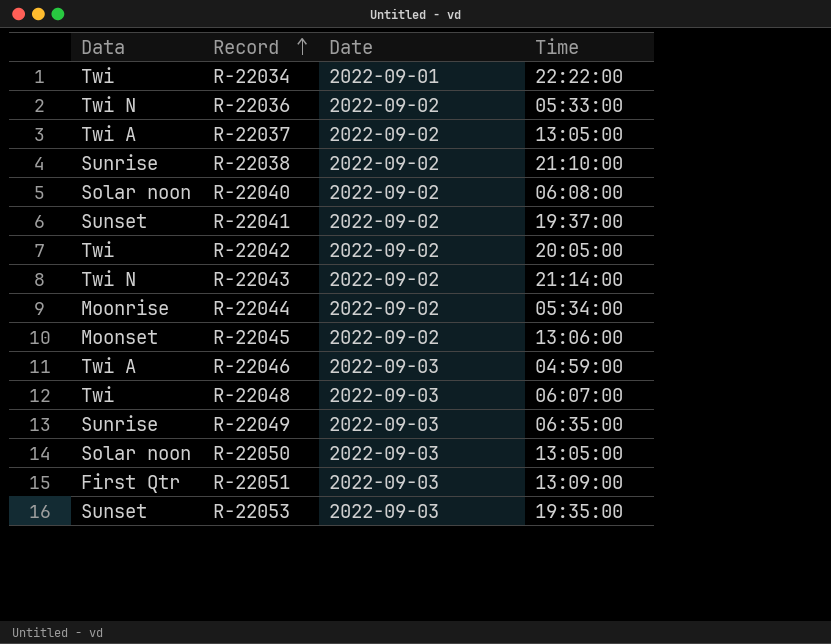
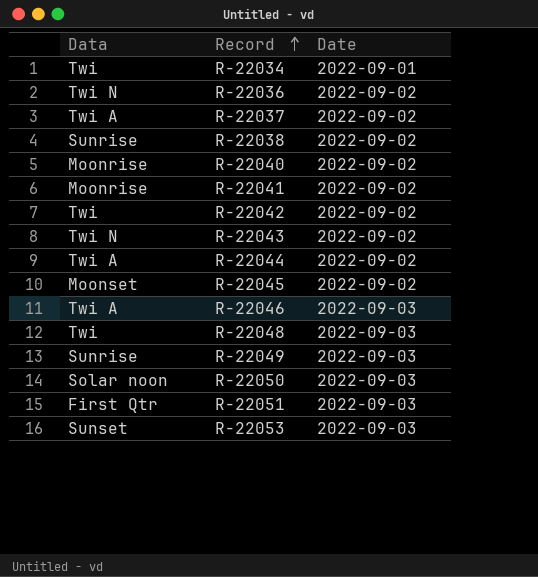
column Time | position: 4 -> none
R-22040 | Data: Solar noon -> Moonrise
R-22041 | Data: Sunset -> Moonrise
R-22044 | Data: Moonrise -> Twi A

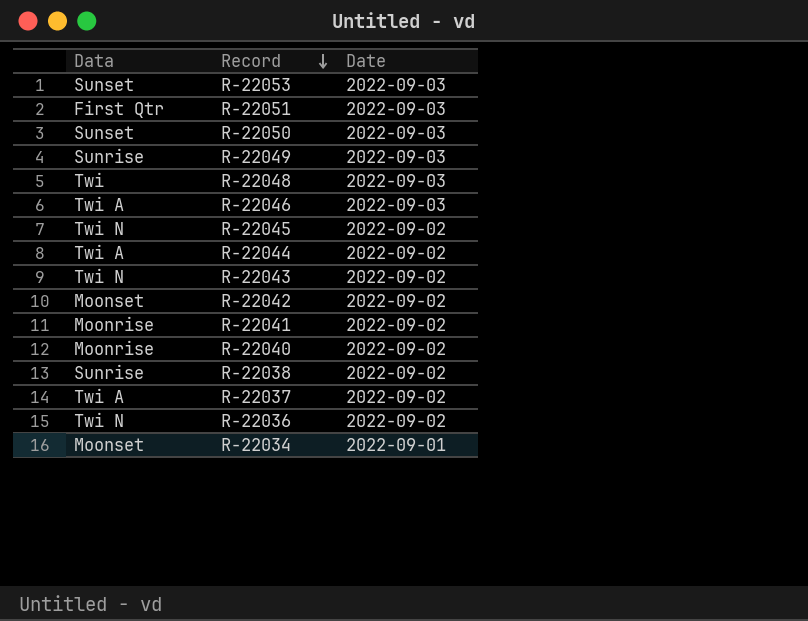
row order: Record ascending -> Record descending
R-22050 | Data: Solar noon -> Sunset
R-22045 | Data: Moonset -> Twi N
R-22042 | Data: Twi -> Moonset
R-22034 | Data: Twi -> Moonset

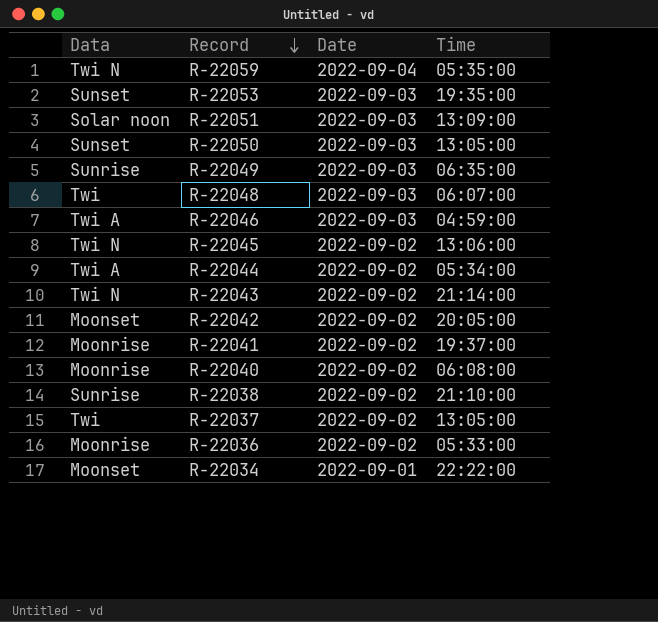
column Time | position: none -> 4
row R-22059: none -> Twi N | 2022-09-04 | 05:35:00
R-22051 | Data: First Qtr -> Solar noon
R-22037 | Data: Twi A -> Twi
R-22036 | Data: Twi N -> Moonrise

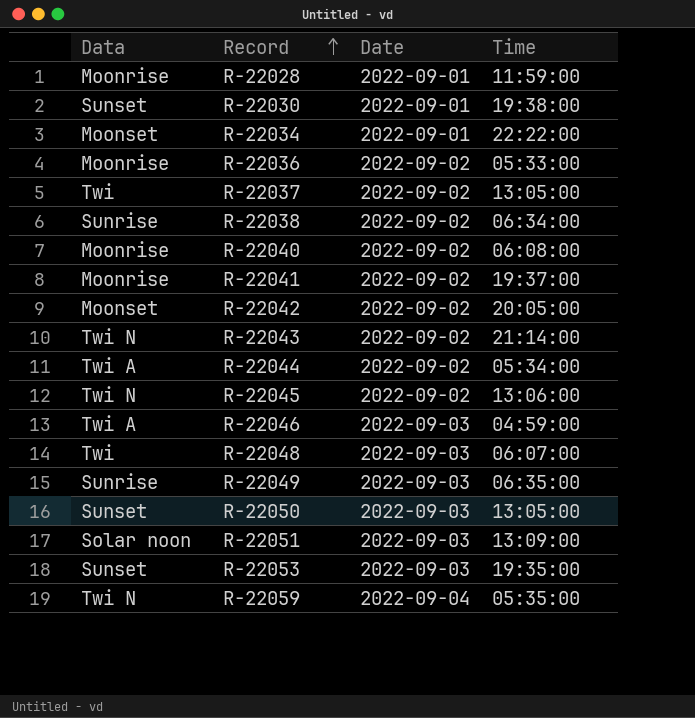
row order: Record descending -> Record ascending
row R-22028: none -> Moonrise | 2022-09-01 | 11:59:00
row R-22030: none -> Sunset | 2022-09-01 | 19:38:00
R-22038 | Time: 21:10:00 -> 06:34:00

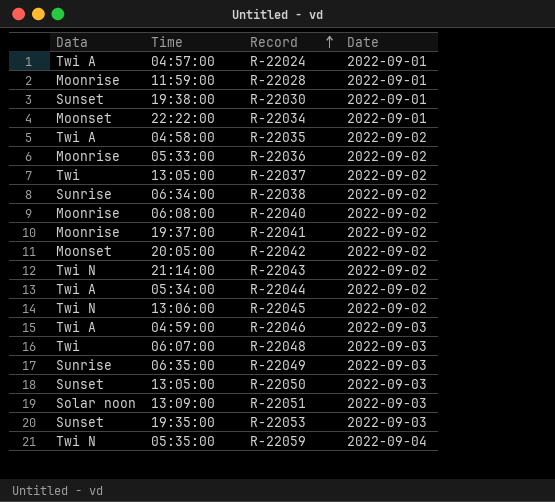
column Time | position: 4 -> 2
row R-22024: none -> Twi A | 04:57:00 | 2022-09-01
row R-22035: none -> Twi A | 04:58:00 | 2022-09-02

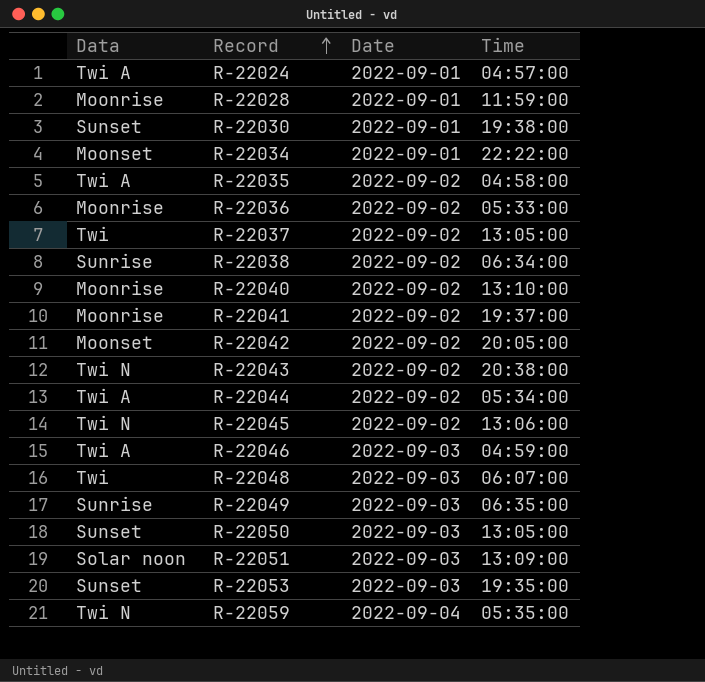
column Time | position: 2 -> 4
R-22040 | Time: 06:08:00 -> 13:10:00
R-22043 | Time: 21:14:00 -> 20:38:00

